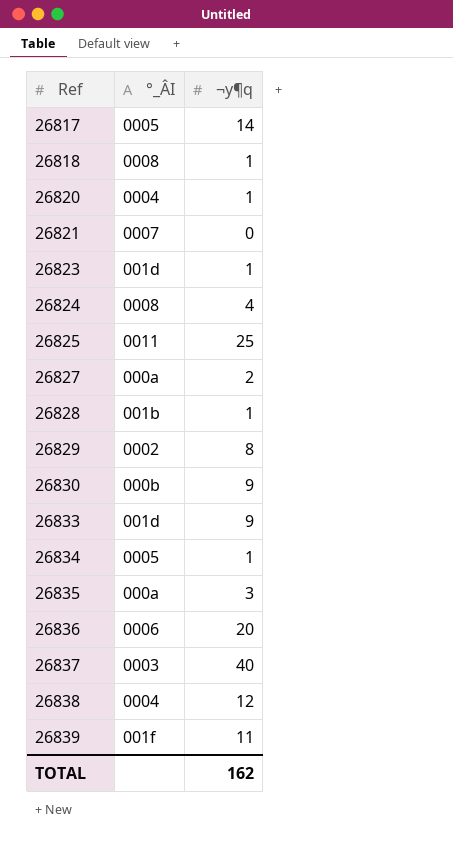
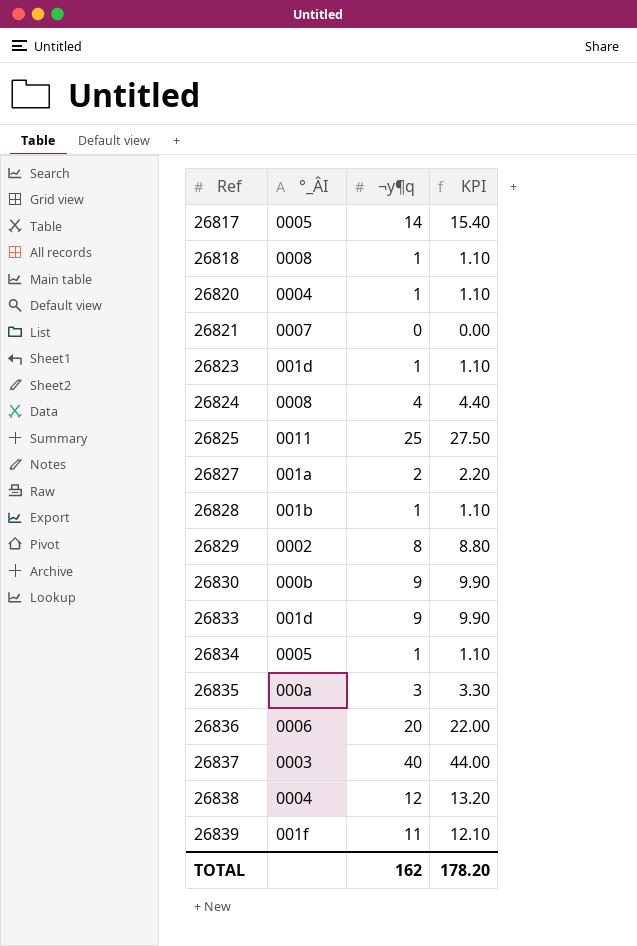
column KPI | formula: none -> [¬y¶q] * 1.1
26827 | °_ÂI: 000a -> 001a

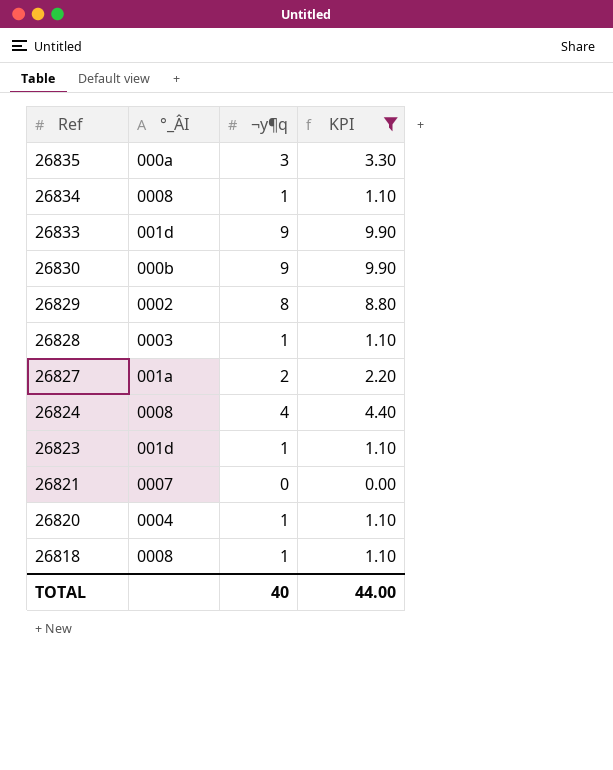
filter: none -> KPI <= 9.90
row order: Ref ascending -> Ref descending
26834 | °_ÂI: 0005 -> 0008
26828 | °_ÂI: 001b -> 0003
TOTAL | ¬y¶q: 162 -> 40
TOTAL | KPI: 178.20 -> 44.00

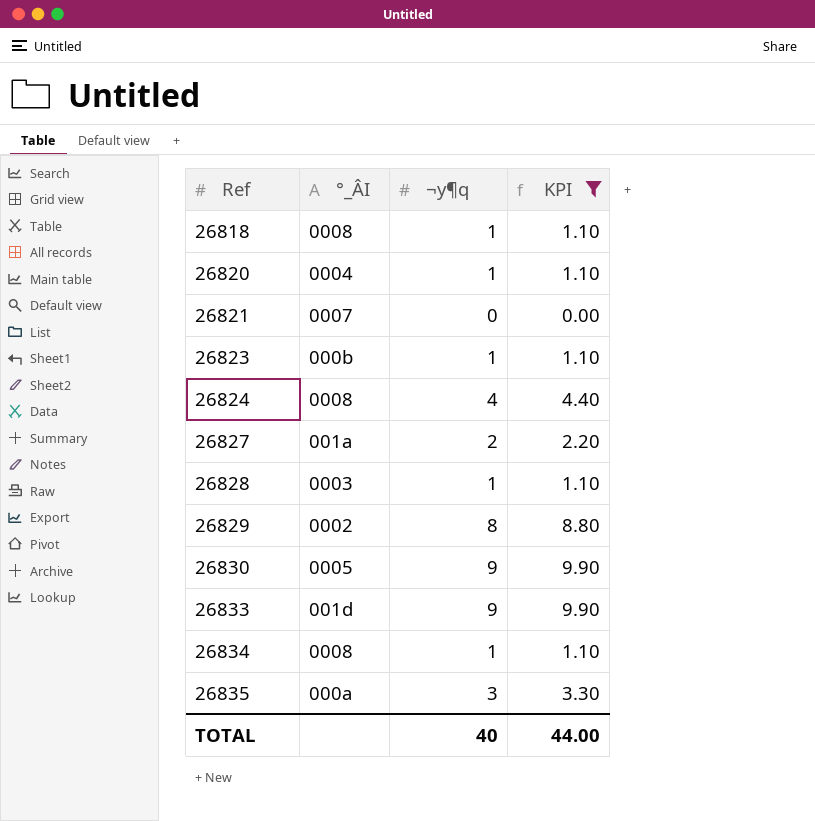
row order: Ref descending -> Ref ascending
26823 | °_ÂI: 001d -> 000b
26830 | °_ÂI: 000b -> 0005

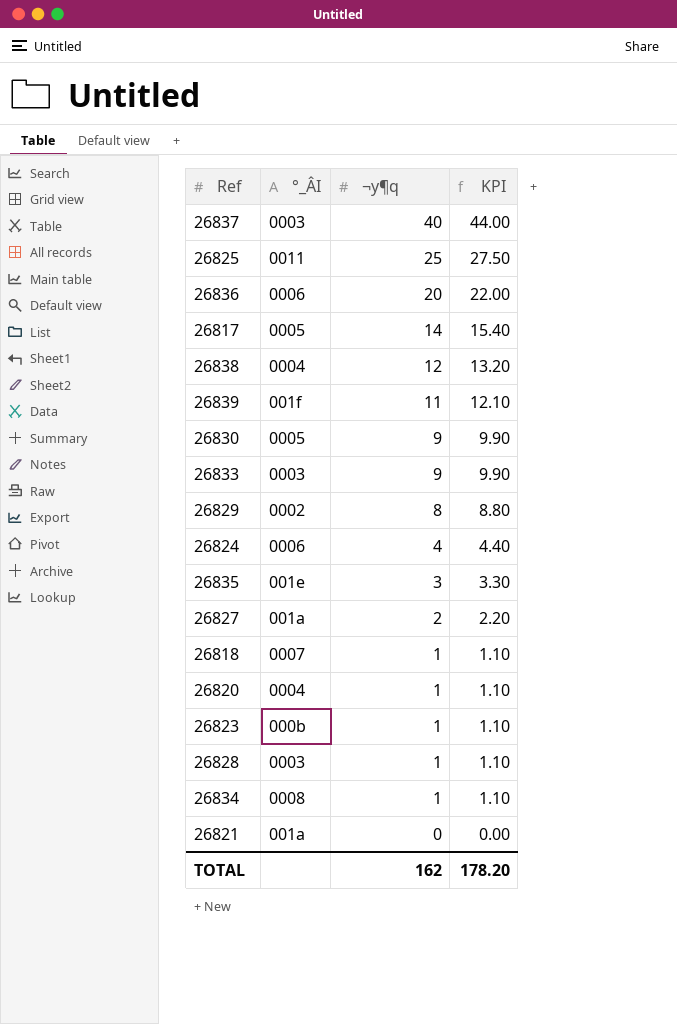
filter: KPI <= 9.90 -> none
row order: Ref ascending -> ¬y¶q descending
26833 | °_ÂI: 001d -> 0003
26824 | °_ÂI: 0008 -> 0006
26835 | °_ÂI: 000a -> 001e
26818 | °_ÂI: 0008 -> 0007
26821 | °_ÂI: 0007 -> 001a
TOTAL | ¬y¶q: 40 -> 162
TOTAL | KPI: 44.00 -> 178.20

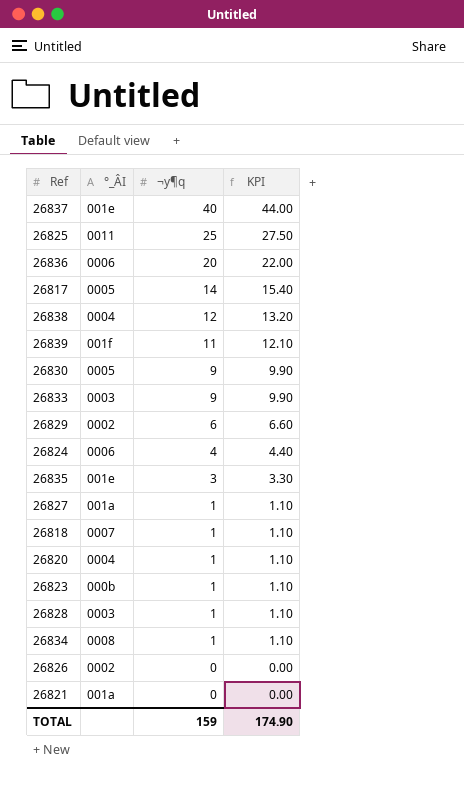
26837 | °_ÂI: 0003 -> 001e
26829 | ¬y¶q: 8 -> 6
26829 | KPI: 8.80 -> 6.60
26827 | ¬y¶q: 2 -> 1
26827 | KPI: 2.20 -> 1.10
row 26826: none -> 0002 | 0 | 0.00
TOTAL | ¬y¶q: 162 -> 159
TOTAL | KPI: 178.20 -> 174.90

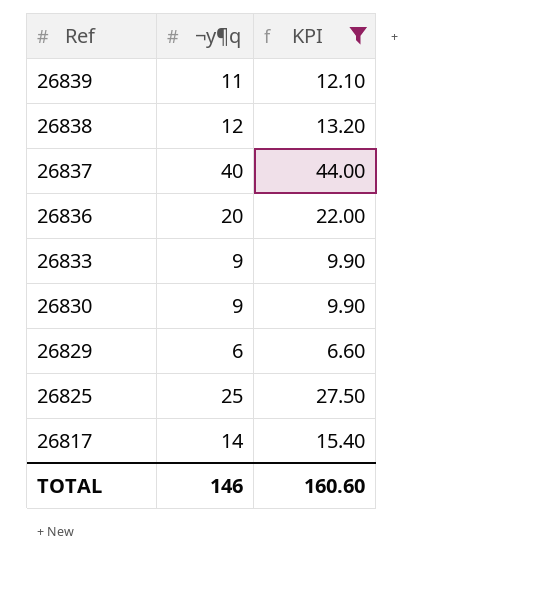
filter: none -> KPI >= 6.60
row order: ¬y¶q descending -> Ref descending
column °_ÂI | position: 2 -> none
TOTAL | ¬y¶q: 159 -> 146
TOTAL | KPI: 174.90 -> 160.60

